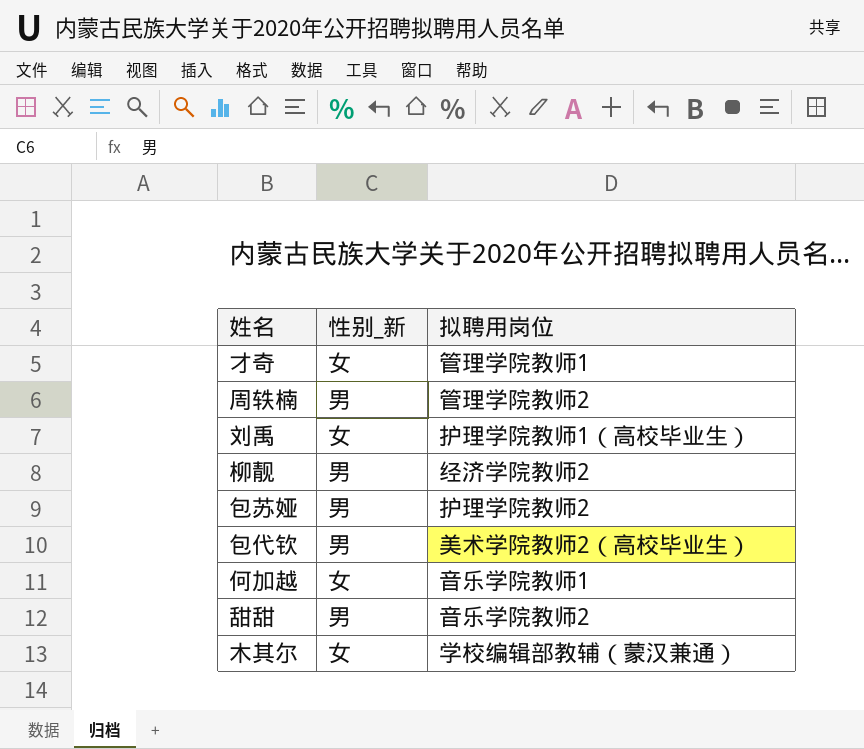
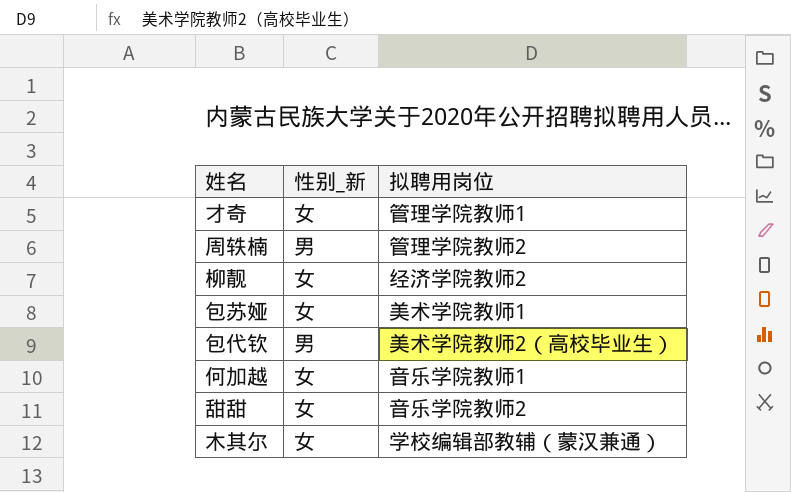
row 刘禹: 女 | 护理学院教师1（高校毕业生） -> none
柳靓 | 性别_新: 男 -> 女
包苏娅 | 性别_新: 男 -> 女
包苏娅 | 拟聘用岗位: 护理学院教师2 -> 美术学院教师1
甜甜 | 性别_新: 男 -> 女

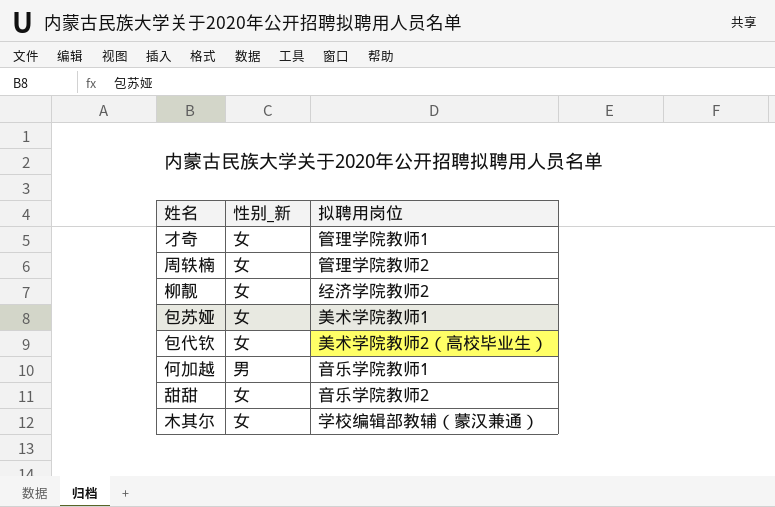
周轶楠 | 性别_新: 男 -> 女
包代钦 | 性别_新: 男 -> 女
何加越 | 性别_新: 女 -> 男

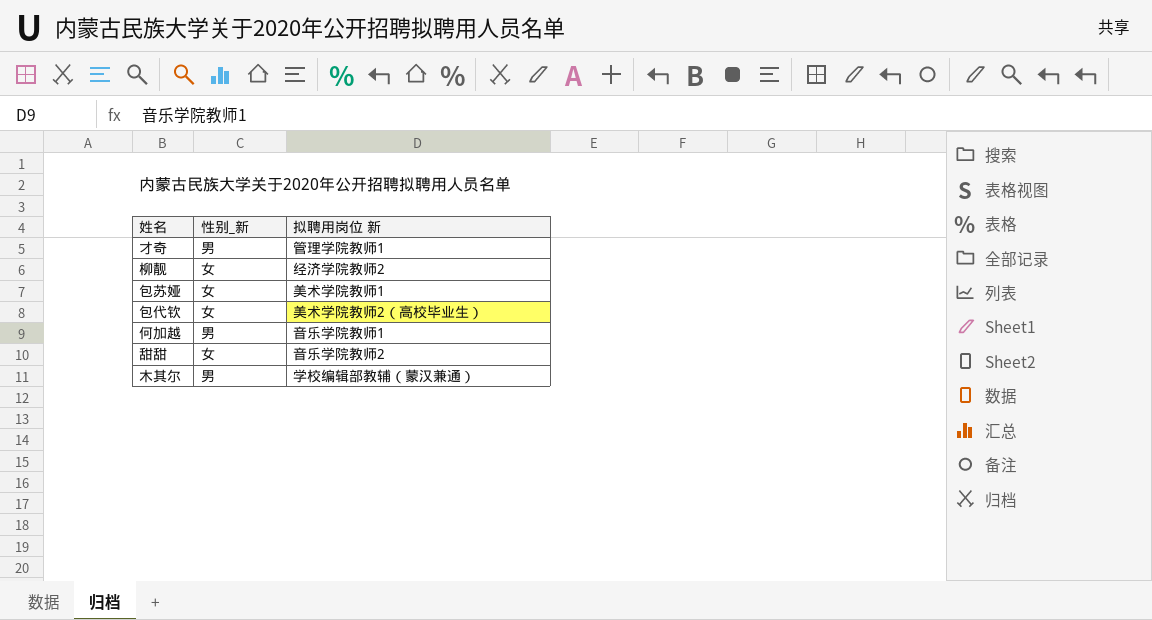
column name: 拟聘用岗位 -> 拟聘用岗位 新
row 周轶楠: 女 | 管理学院教师2 -> none
才奇 | 性别_新: 女 -> 男
木其尔 | 性别_新: 女 -> 男

